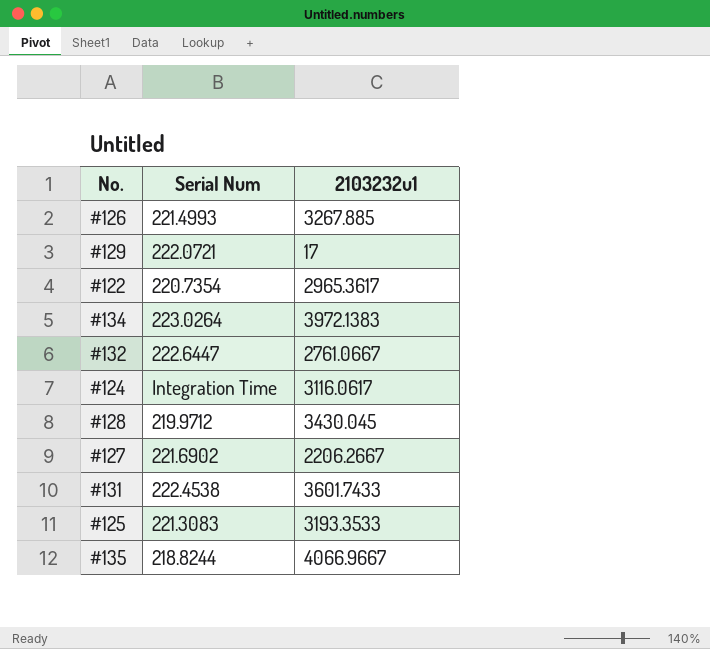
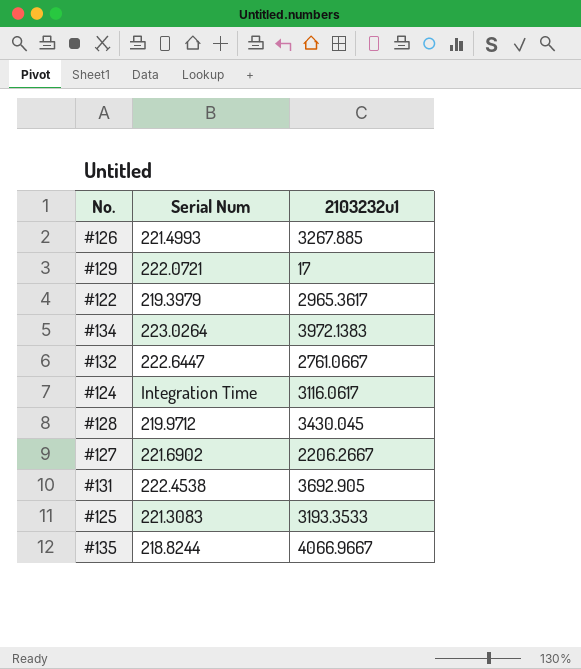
#122 | Serial Num: 220.7354 -> 219.3979
#131 | 2103232u1: 3601.7433 -> 3692.905

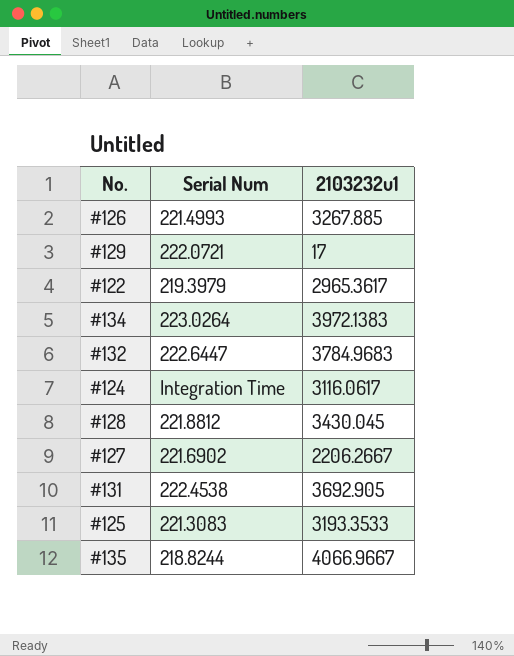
#132 | 2103232u1: 2761.0667 -> 3784.9683
#128 | Serial Num: 219.9712 -> 221.8812

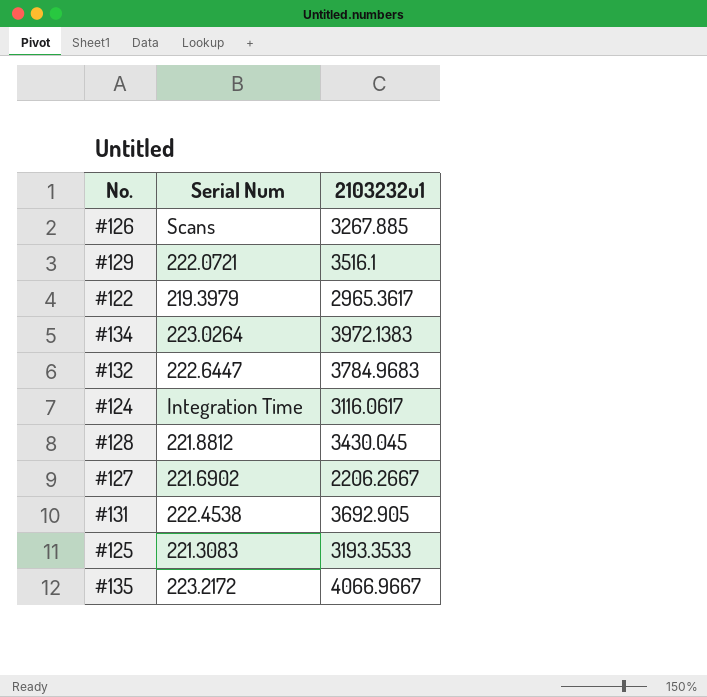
#126 | Serial Num: 221.4993 -> Scans
#129 | 2103232u1: 17 -> 3516.1
#135 | Serial Num: 218.8244 -> 223.2172

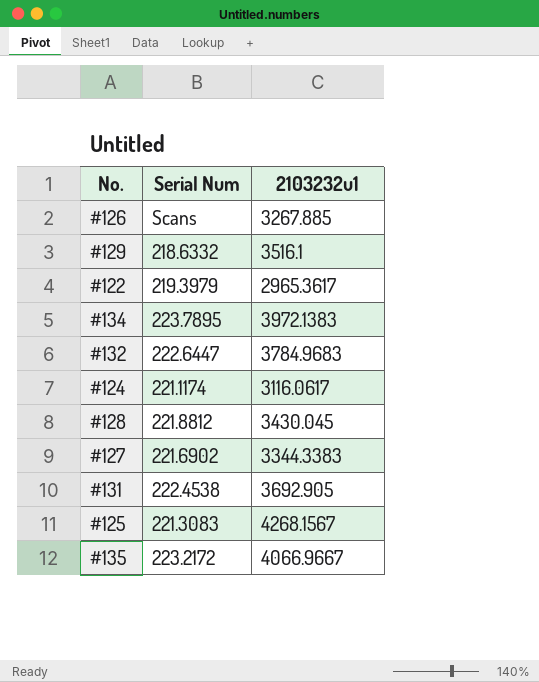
#129 | Serial Num: 222.0721 -> 218.6332
#134 | Serial Num: 223.0264 -> 223.7895
#124 | Serial Num: Integration Time -> 221.1174
#127 | 2103232u1: 2206.2667 -> 3344.3383
#125 | 2103232u1: 3193.3533 -> 4268.1567

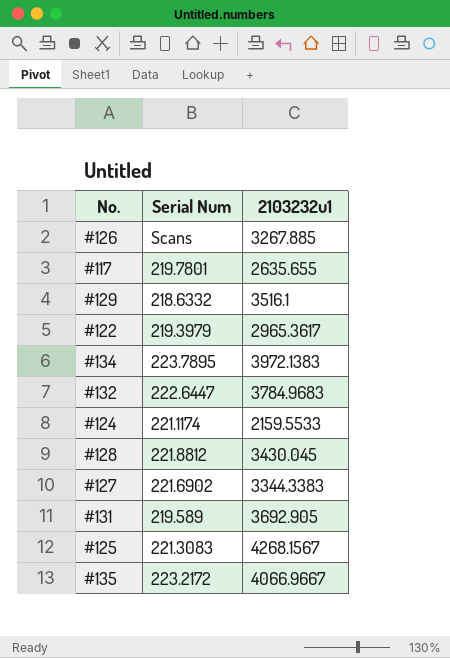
row #117: none -> 219.7801 | 2635.655
#124 | 2103232u1: 3116.0617 -> 2159.5533
#131 | Serial Num: 222.4538 -> 219.589

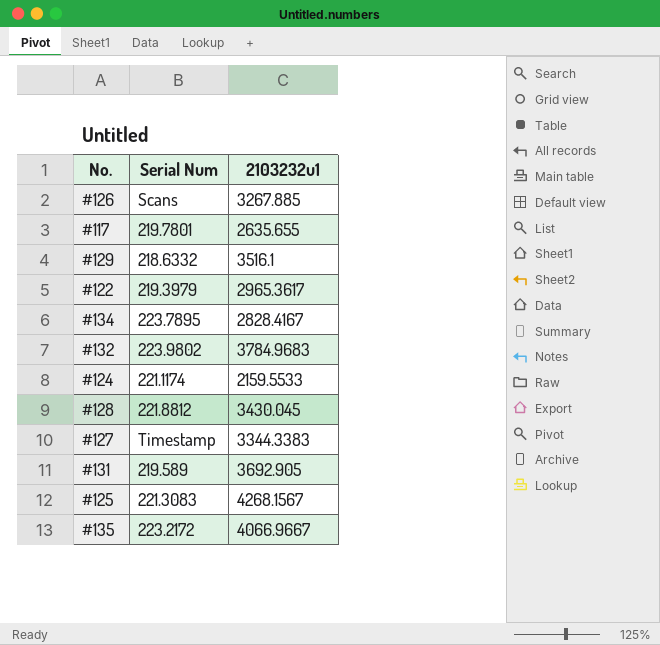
#134 | 2103232u1: 3972.1383 -> 2828.4167
#132 | Serial Num: 222.6447 -> 223.9802
#127 | Serial Num: 221.6902 -> Timestamp

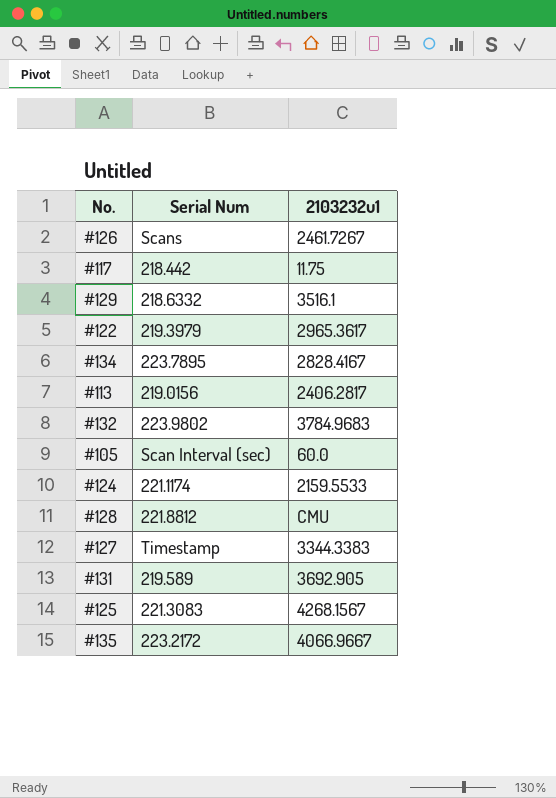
#126 | 2103232u1: 3267.885 -> 2461.7267
#117 | Serial Num: 219.7801 -> 218.442
#117 | 2103232u1: 2635.655 -> 11.75
row #113: none -> 219.0156 | 2406.2817
row #105: none -> Scan Interval (sec) | 60.0
#128 | 2103232u1: 3430.045 -> CMU

